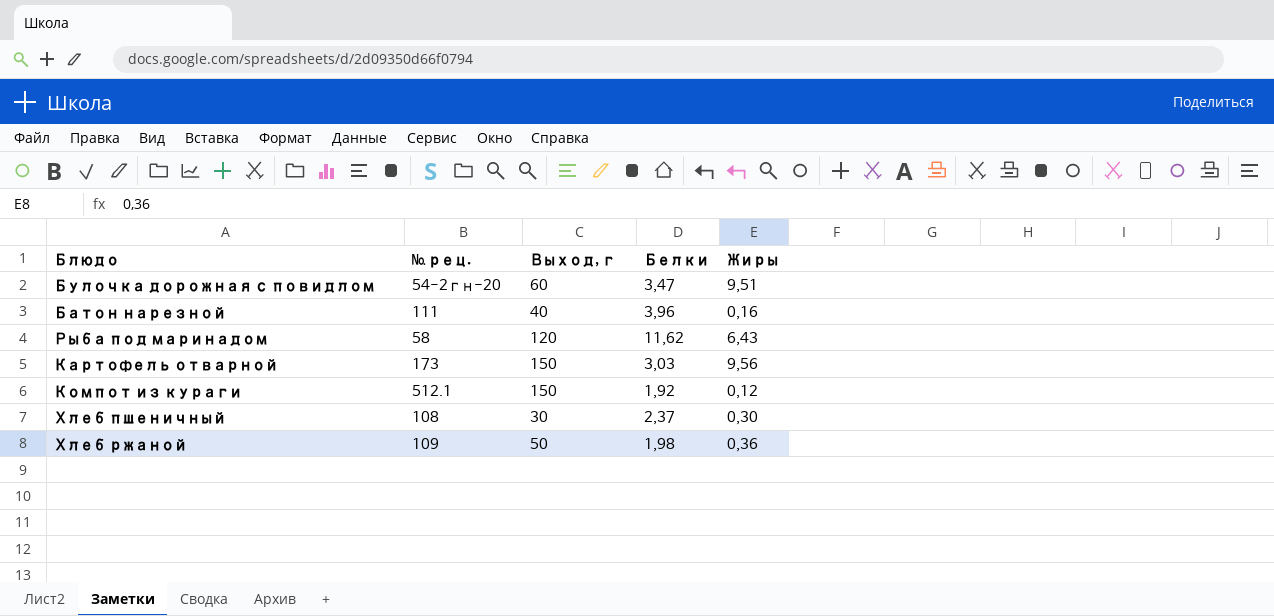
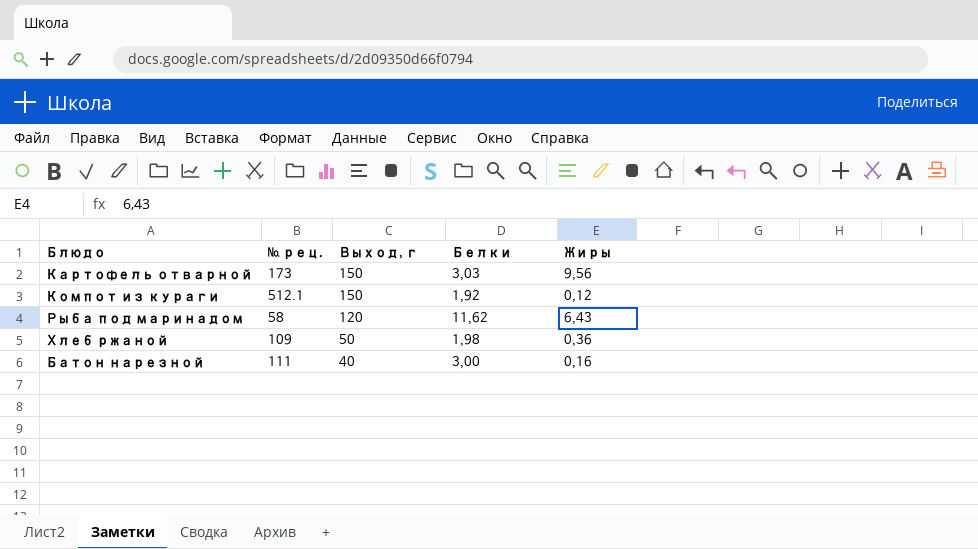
row order: none -> Выход, г descending
row Булочка дорожная с повидлом: 54-2гн-20 | 60 | 3,47 | 9,51 -> none
row Хлеб пшеничный: 108 | 30 | 2,37 | 0,30 -> none
Батон нарезной | Белки: 3,96 -> 3,00

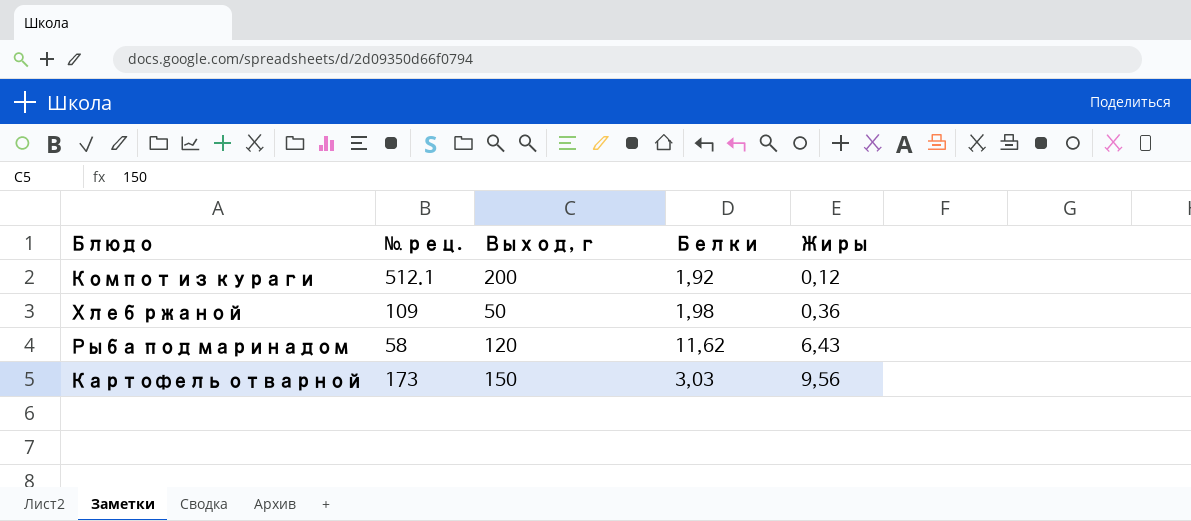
row order: Выход, г descending -> Жиры ascending
row Батон нарезной: 111 | 40 | 3,00 | 0,16 -> none
Компот из кураги | Выход, г: 150 -> 200

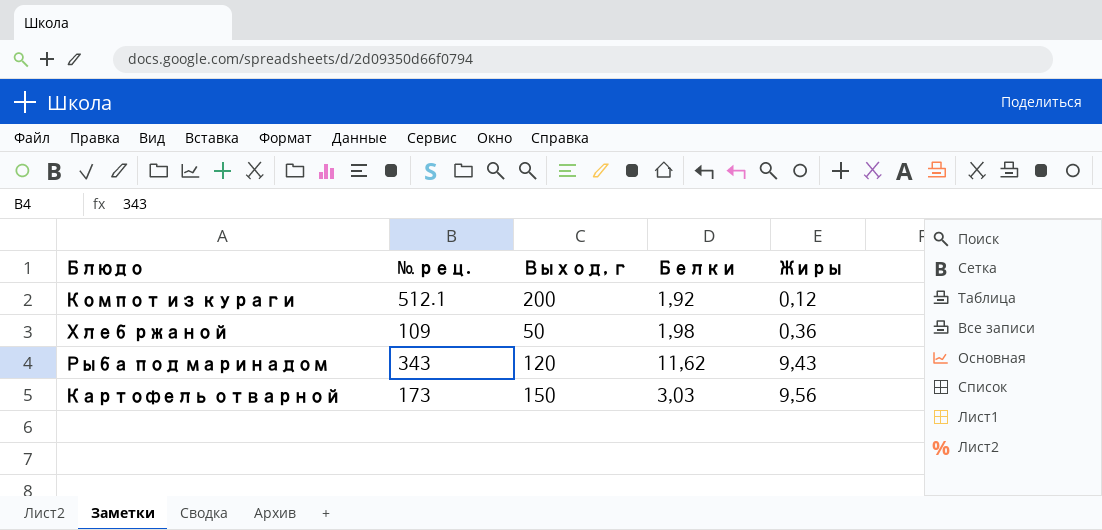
Рыба под маринадом | № рец.: 58 -> 343
Рыба под маринадом | Жиры: 6,43 -> 9,43

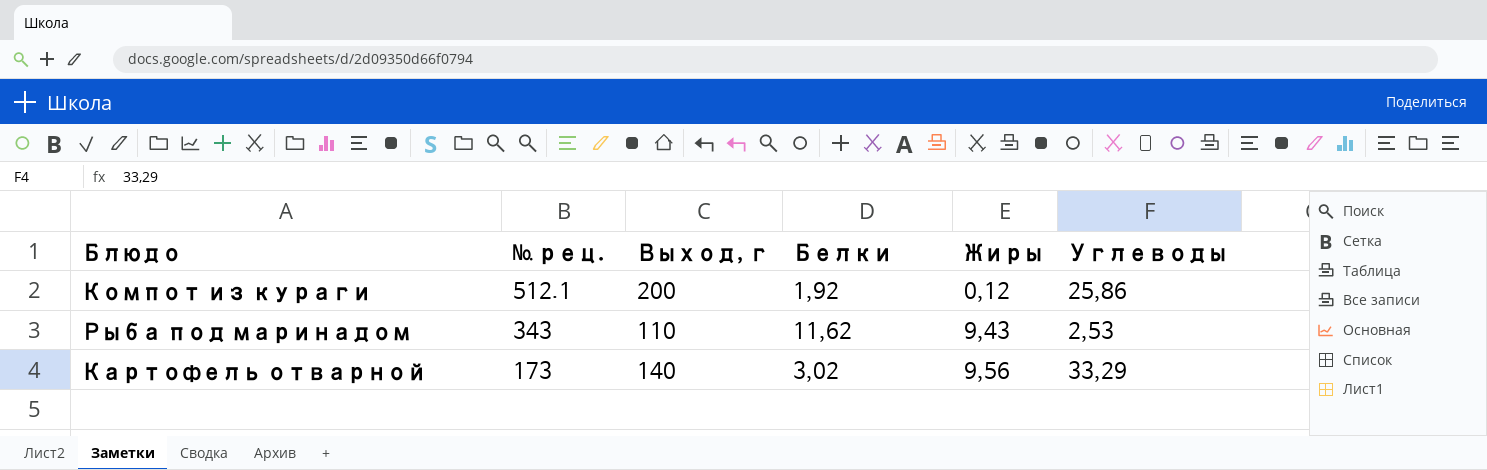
column Углеводы | position: none -> 6
row Хлеб ржаной: 109 | 50 | 1,98 | 0,36 -> none
Рыба под маринадом | Выход, г: 120 -> 110
Картофель отварной | Выход, г: 150 -> 140
Картофель отварной | Белки: 3,03 -> 3,02

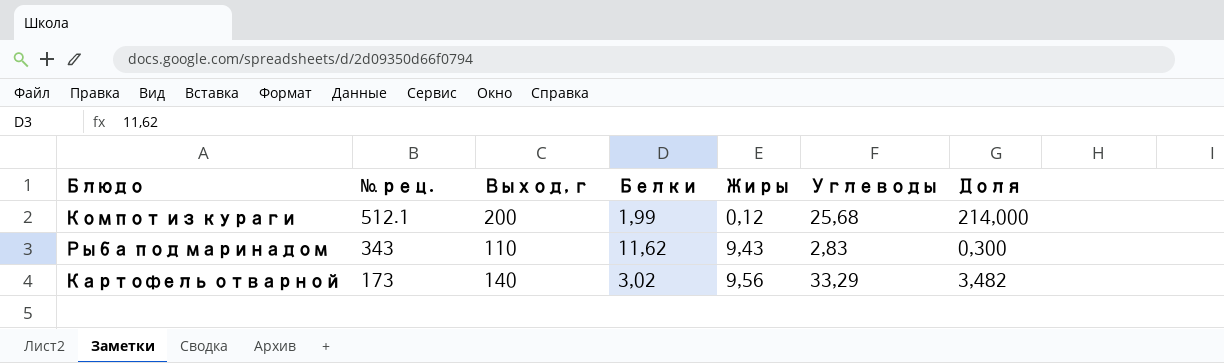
column Доля | formula: none -> [Углеводы] / [Жиры]
Компот из кураги | Белки: 1,92 -> 1,99
Компот из кураги | Углеводы: 25,86 -> 25,68
Рыба под маринадом | Углеводы: 2,53 -> 2,83

